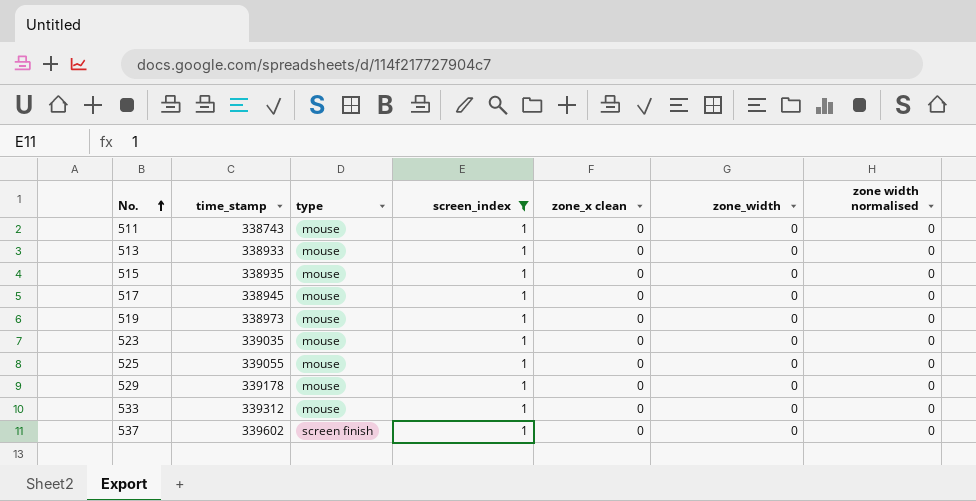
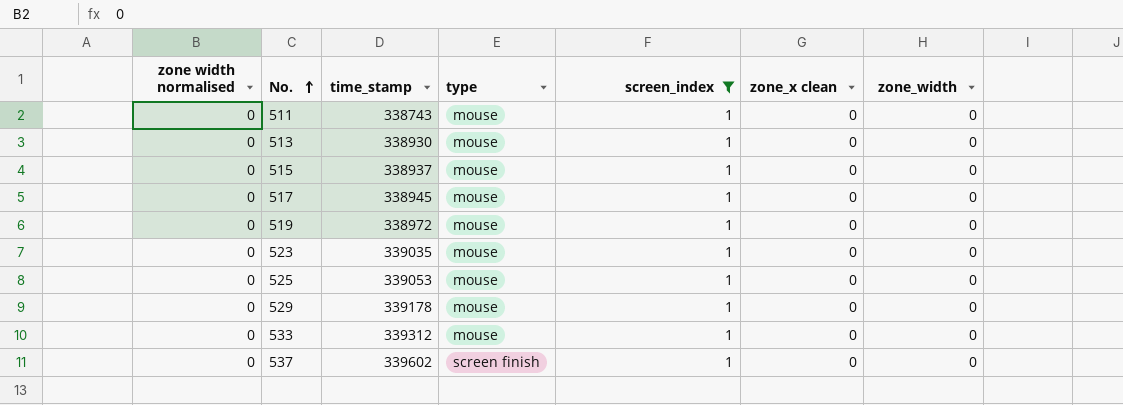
column zone width normalised | position: 7 -> 1
513 | time_stamp: 338933 -> 338930
515 | time_stamp: 338935 -> 338937
519 | time_stamp: 338973 -> 338972
525 | time_stamp: 339055 -> 339053

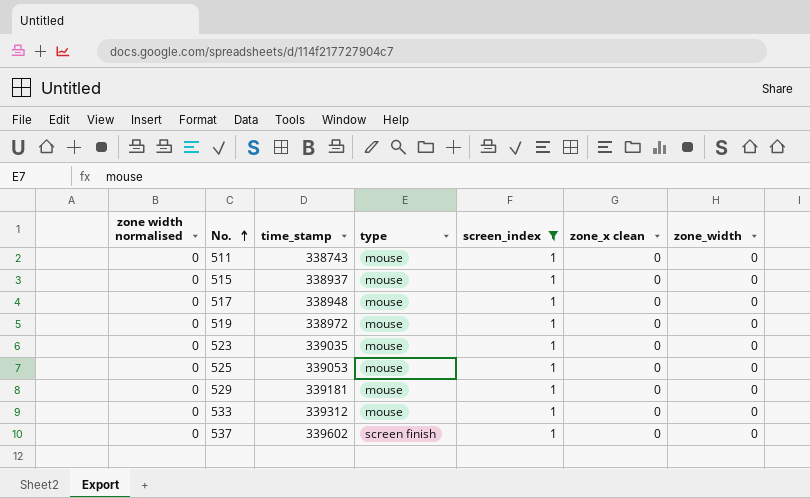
row 513: 0 | 338930 | mouse | 1 | 0 | 0 -> none
517 | time_stamp: 338945 -> 338948
529 | time_stamp: 339178 -> 339181

